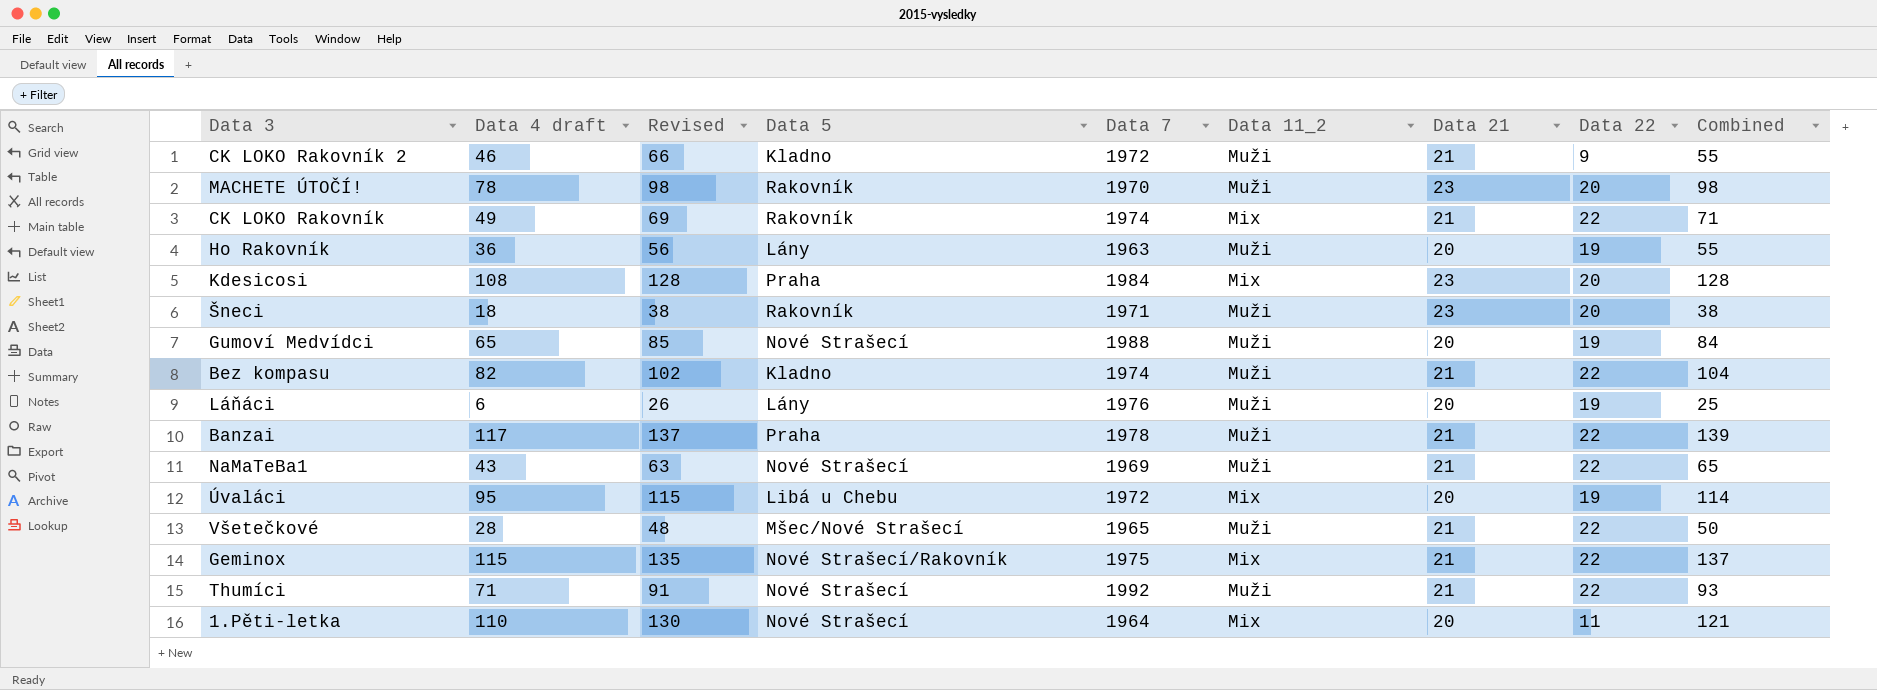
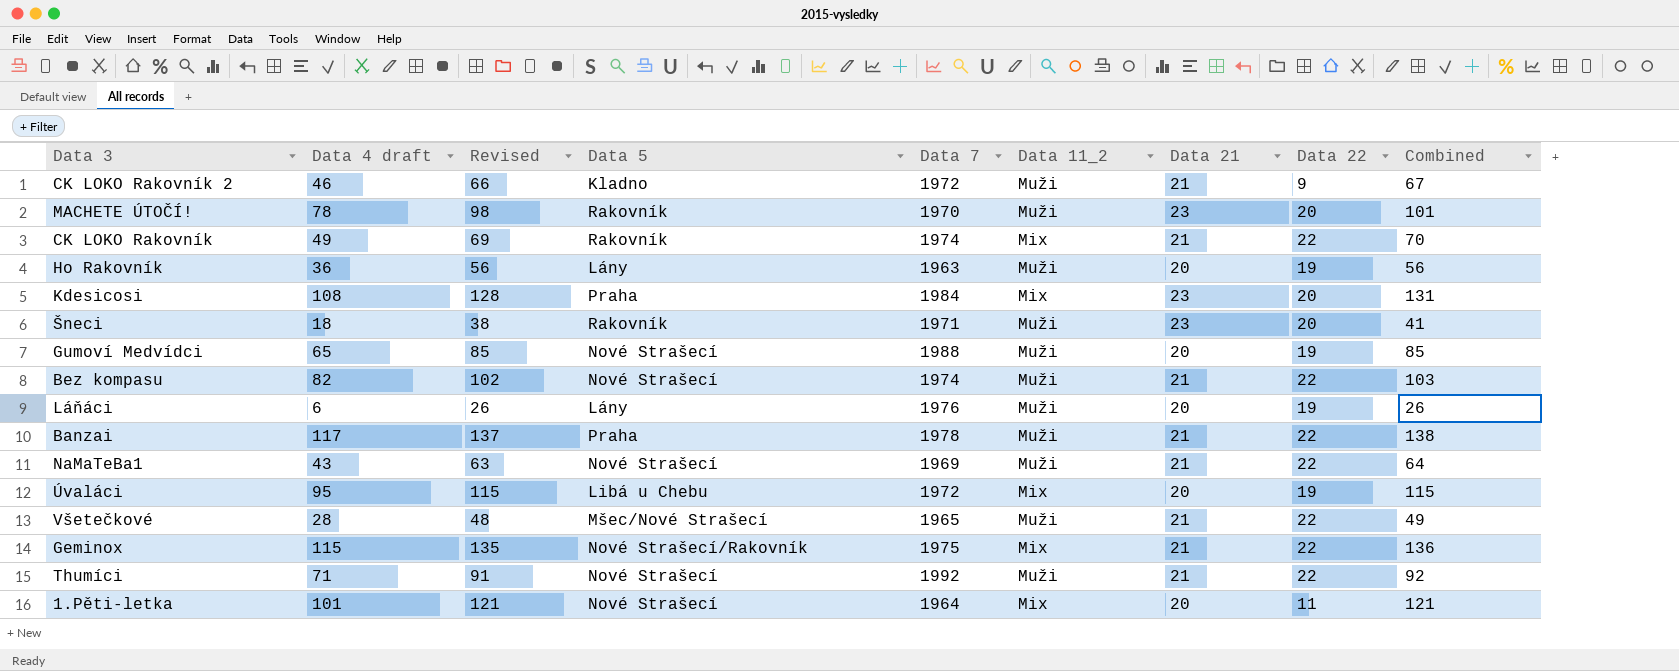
column Combined | formula: [Data 4 draft] + [Data 22] -> [Data 4 draft] + [Data 21]
Bez kompasu | Data 5: Kladno -> Nové Strašecí
1.Pěti-letka | Data 4 draft: 110 -> 101
1.Pěti-letka | Revised: 130 -> 121

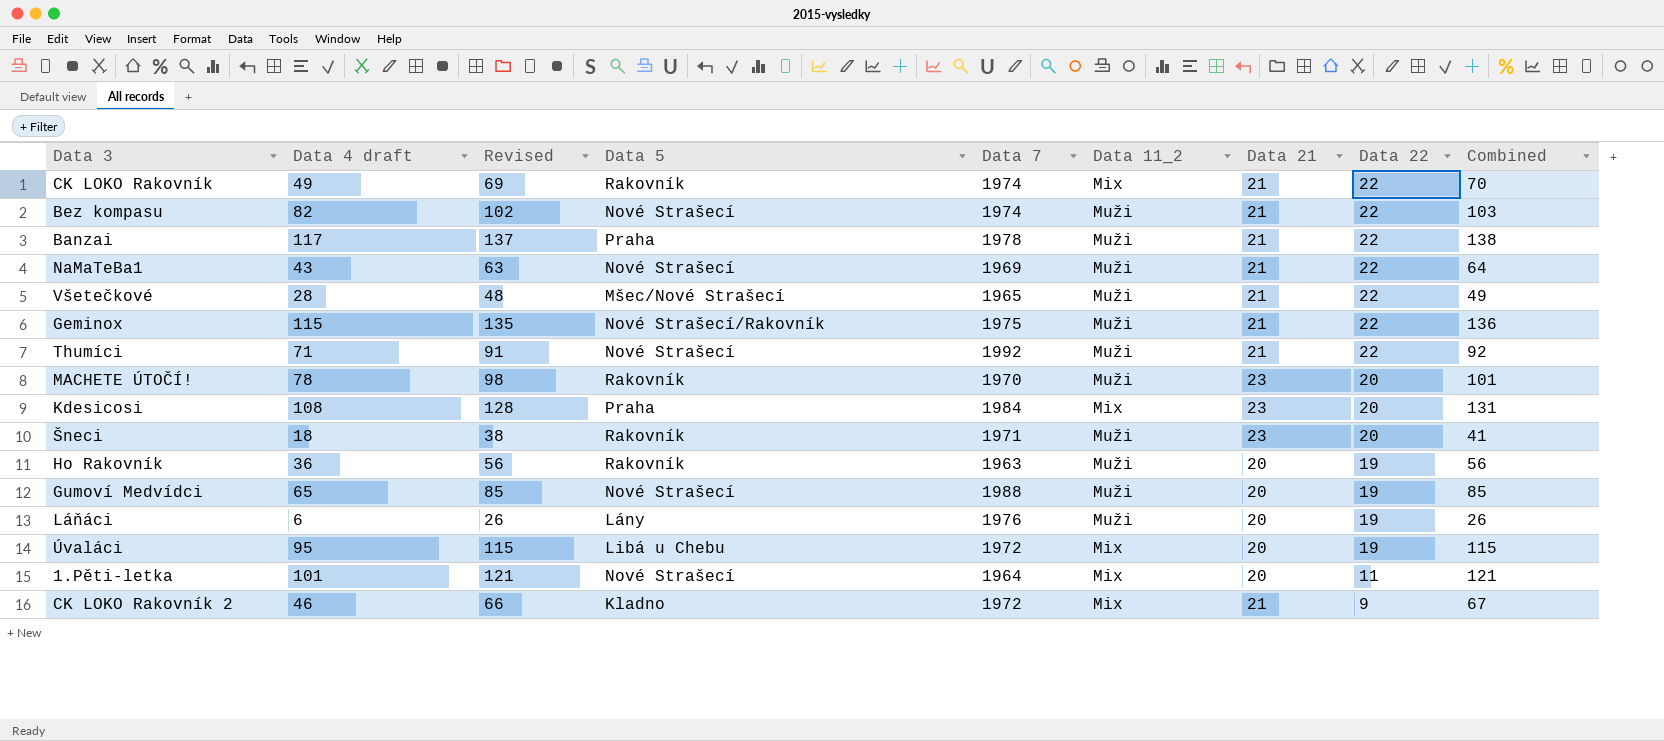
row order: none -> Data 22 descending
Geminox | Data 11_2: Mix -> Muži
Ho Rakovník | Data 5: Lány -> Rakovník
CK LOKO Rakovník 2 | Data 11_2: Muži -> Mix

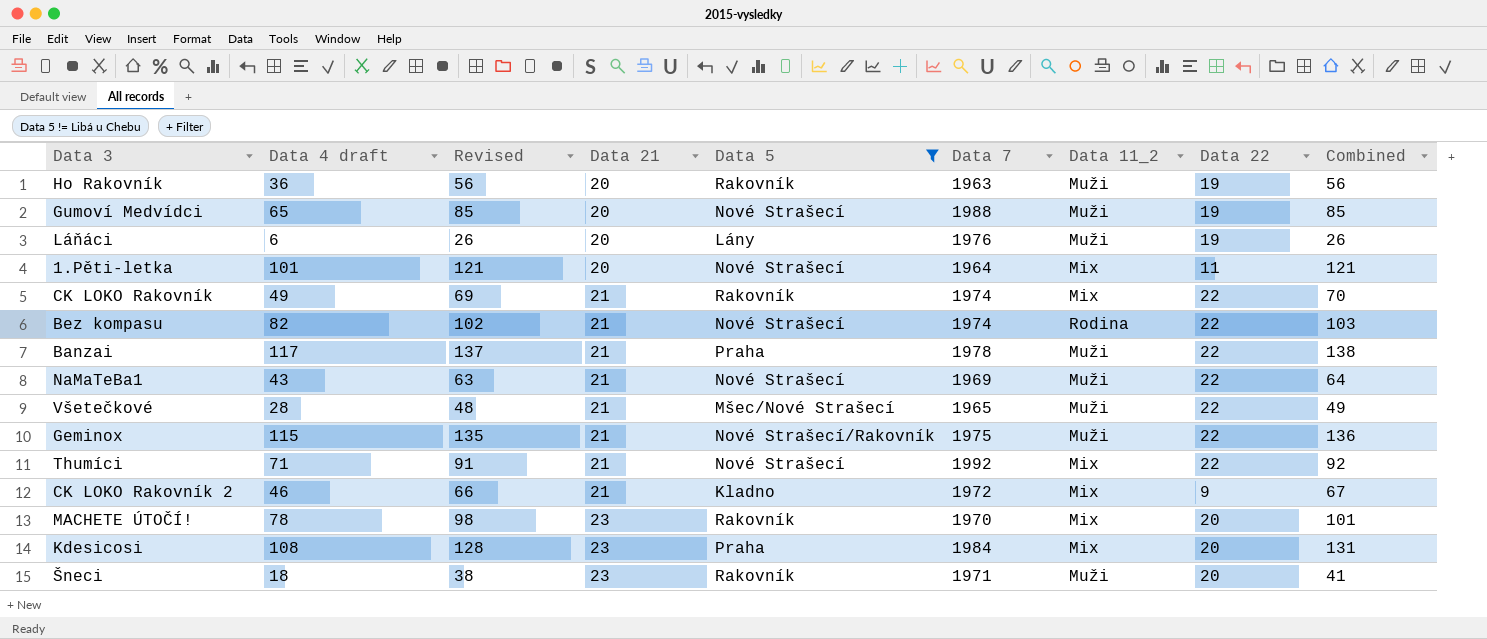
filter: none -> Data 5 != Libá u Chebu
row order: Data 22 descending -> Data 21 ascending
column Data 21 | position: 7 -> 4
Bez kompasu | Data 11_2: Muži -> Rodina
Thumíci | Data 11_2: Muži -> Mix
MACHETE ÚTOČÍ! | Data 11_2: Muži -> Mix

